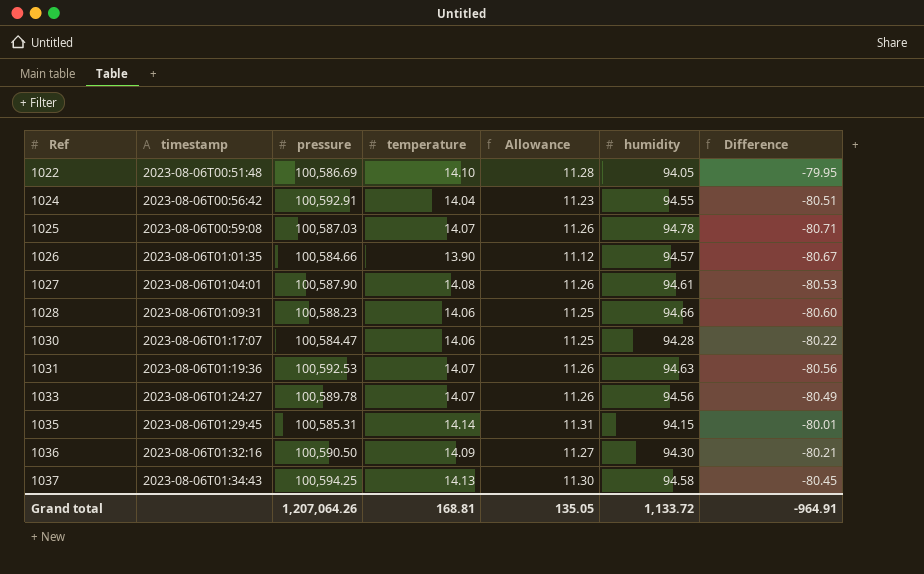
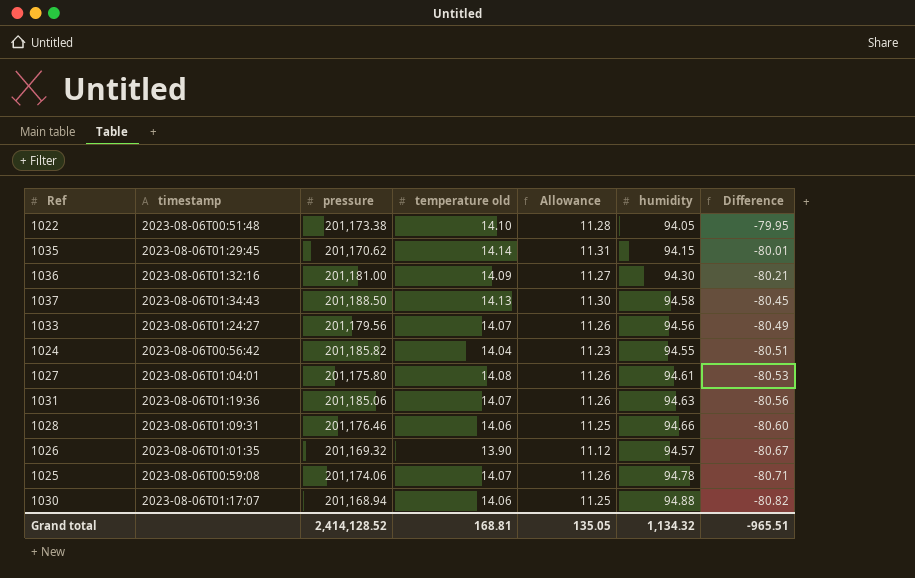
row order: Ref ascending -> Difference descending
column name: temperature -> temperature old
1022 | pressure: 100,586.69 -> 201,173.38
1035 | pressure: 100,585.31 -> 201,170.62
1036 | pressure: 100,590.50 -> 201,181.00
1037 | pressure: 100,594.25 -> 201,188.50
1033 | pressure: 100,589.78 -> 201,179.56
1024 | pressure: 100,592.91 -> 201,185.82
1027 | pressure: 100,587.90 -> 201,175.80
1031 | pressure: 100,592.53 -> 201,185.06
1028 | pressure: 100,588.23 -> 201,176.46
1026 | pressure: 100,584.66 -> 201,169.32
1025 | pressure: 100,587.03 -> 201,174.06
1030 | pressure: 100,584.47 -> 201,168.94
1030 | humidity: 94.28 -> 94.88
1030 | Difference: -80.22 -> -80.82
Grand total | pressure: 1,207,064.26 -> 2,414,128.52
Grand total | humidity: 1,133.72 -> 1,134.32
Grand total | Difference: -964.91 -> -965.51

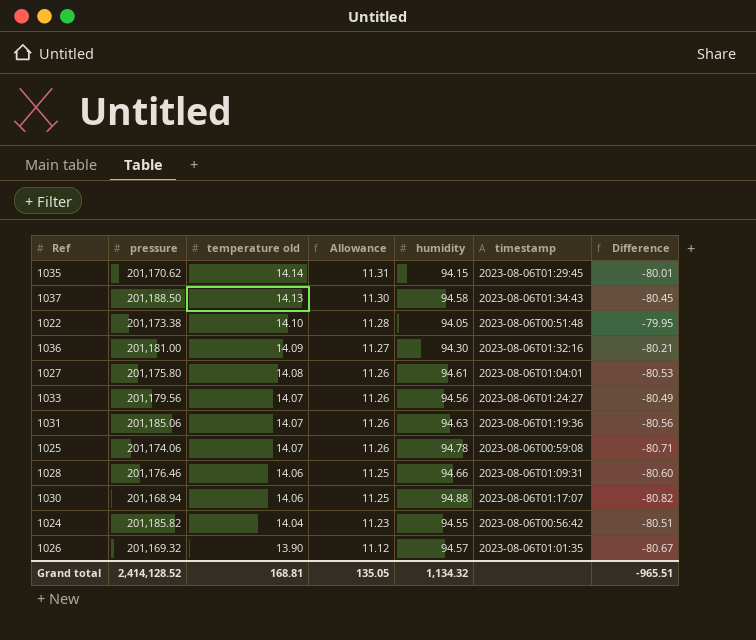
row order: Difference descending -> temperature old descending
column timestamp | position: 2 -> 6

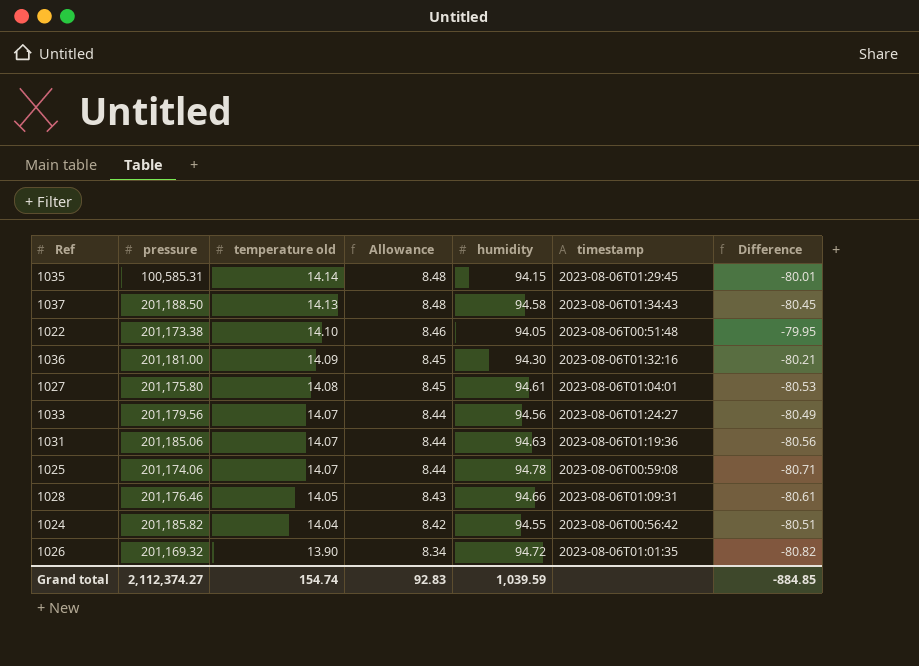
column Allowance | formula: [temperature old] * 0.8 -> [temperature old] * 0.6
row 1030: 201,168.94 | 14.06 | 11.25 | 94.88 | 2023-08-06T01:17:07 | -80.82 -> none
1035 | pressure: 201,170.62 -> 100,585.31
1028 | temperature old: 14.06 -> 14.05
1028 | Difference: -80.60 -> -80.61
1026 | humidity: 94.57 -> 94.72
1026 | Difference: -80.67 -> -80.82
Grand total | pressure: 2,414,128.52 -> 2,112,374.27
Grand total | temperature old: 168.81 -> 154.74
Grand total | Allowance: 135.05 -> 92.83
Grand total | humidity: 1,134.32 -> 1,039.59
Grand total | Difference: -965.51 -> -884.85

